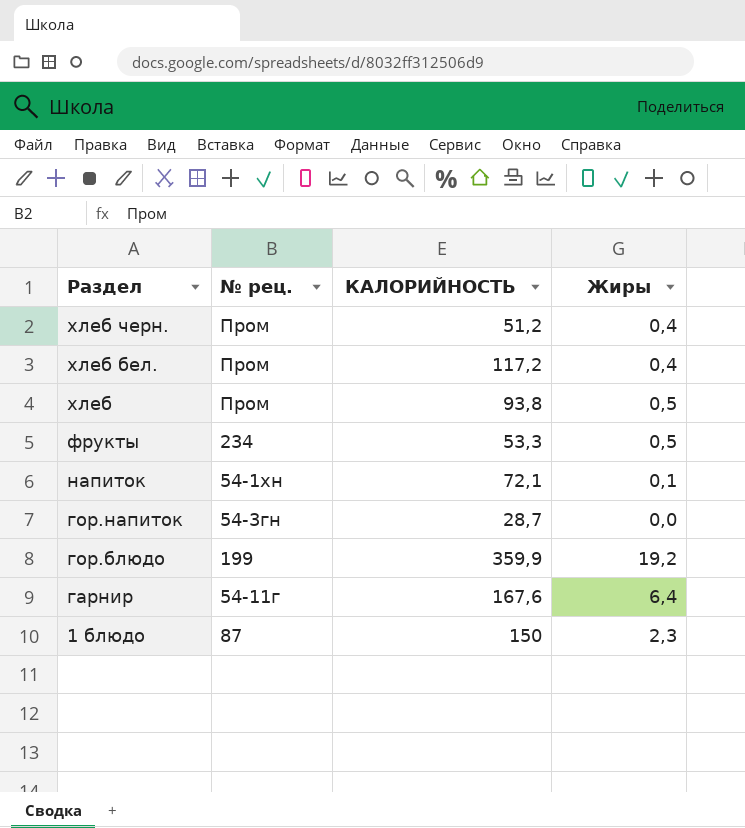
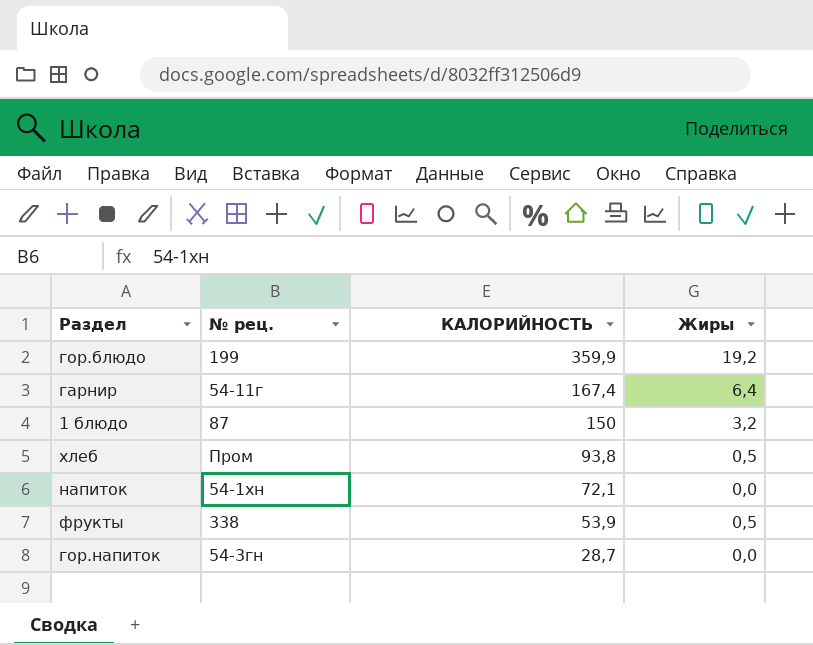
row order: Раздел descending -> КАЛОРИЙНОСТЬ descending
row хлеб черн.: Пром | 51,2 | 0,4 -> none
row хлеб бел.: Пром | 117,2 | 0,4 -> none
гарнир | КАЛОРИЙНОСТЬ: 167,6 -> 167,4
1 блюдо | Жиры: 2,3 -> 3,2
напиток | Жиры: 0,1 -> 0,0
фрукты | № рец.: 234 -> 338
фрукты | КАЛОРИЙНОСТЬ: 53,3 -> 53,9

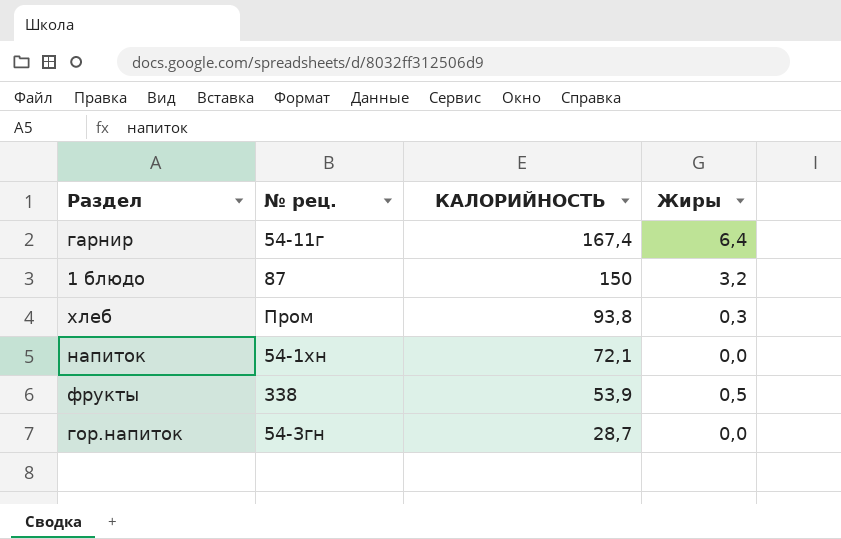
row гор.блюдо: 199 | 359,9 | 19,2 -> none
хлеб | Жиры: 0,5 -> 0,3

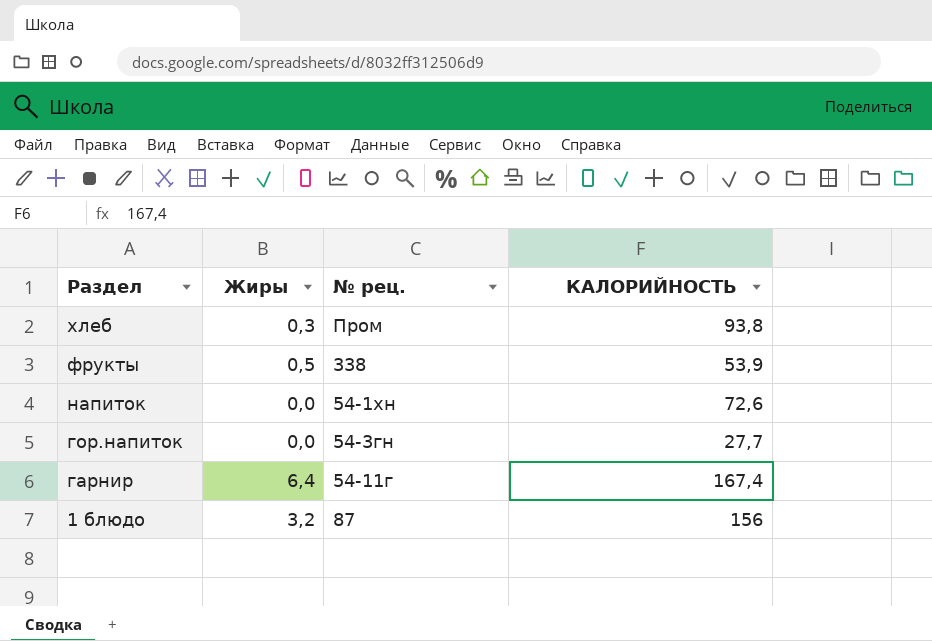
row order: КАЛОРИЙНОСТЬ descending -> Раздел descending
column Жиры | position: 4 -> 2
напиток | КАЛОРИЙНОСТЬ: 72,1 -> 72,6
гор.напиток | КАЛОРИЙНОСТЬ: 28,7 -> 27,7
1 блюдо | КАЛОРИЙНОСТЬ: 150 -> 156

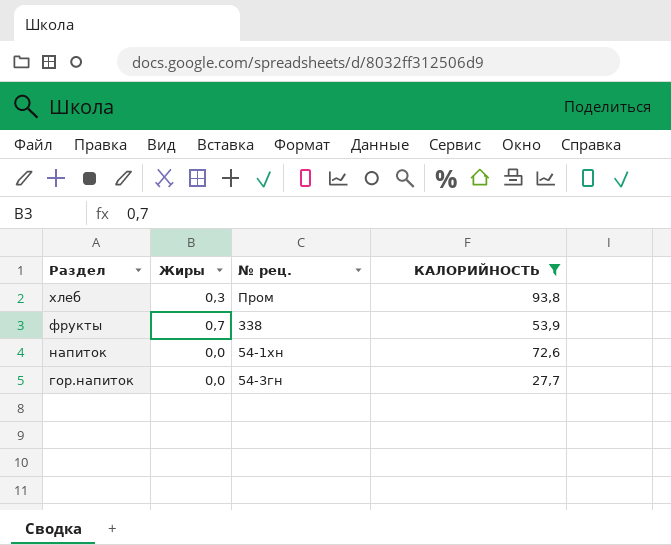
filter: none -> КАЛОРИЙНОСТЬ <= 93,8
фрукты | Жиры: 0,5 -> 0,7

